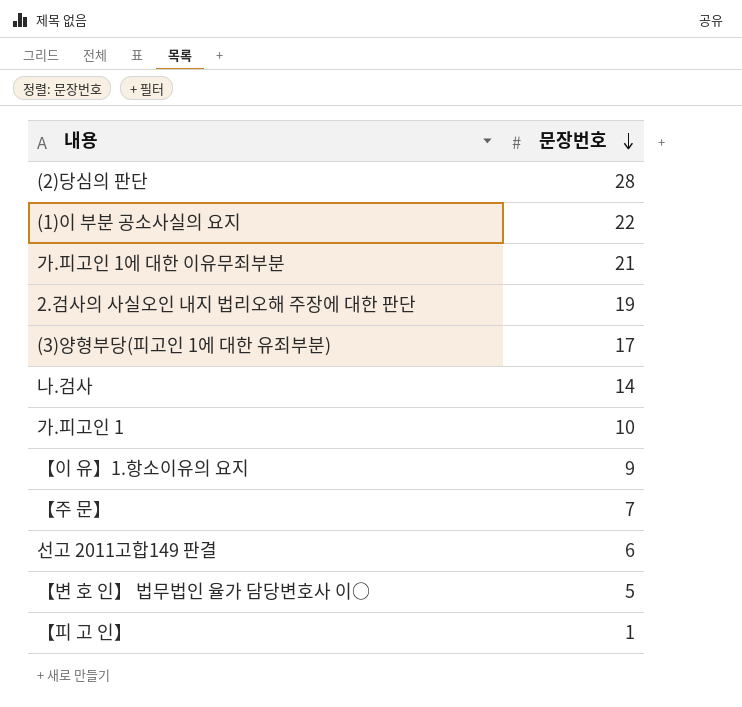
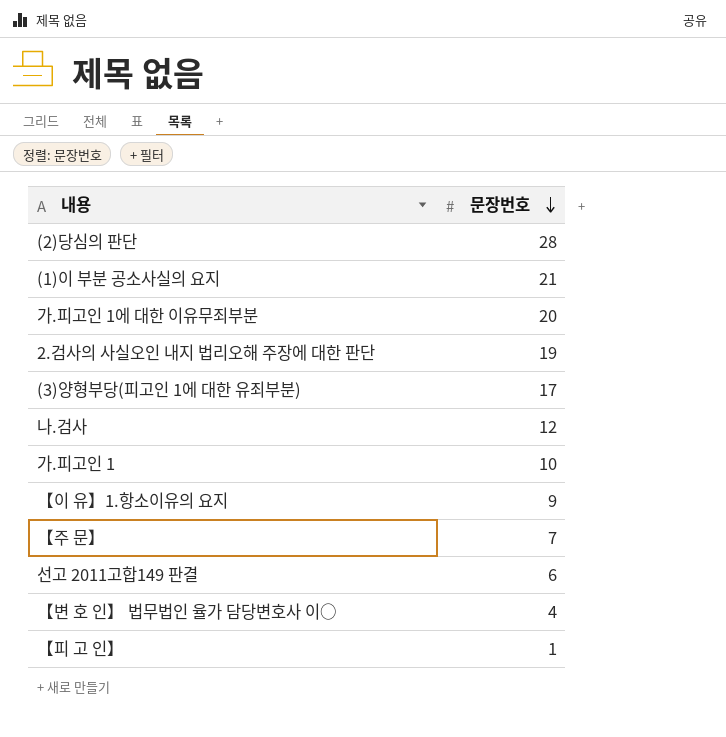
(1)이 부분 공소사실의 요지 | 문장번호: 22 -> 21
가.피고인 1에 대한 이유무죄부분 | 문장번호: 21 -> 20
나.검사 | 문장번호: 14 -> 12
【변 호 인】 법무법인 율가 담당변호사 이○ | 문장번호: 5 -> 4

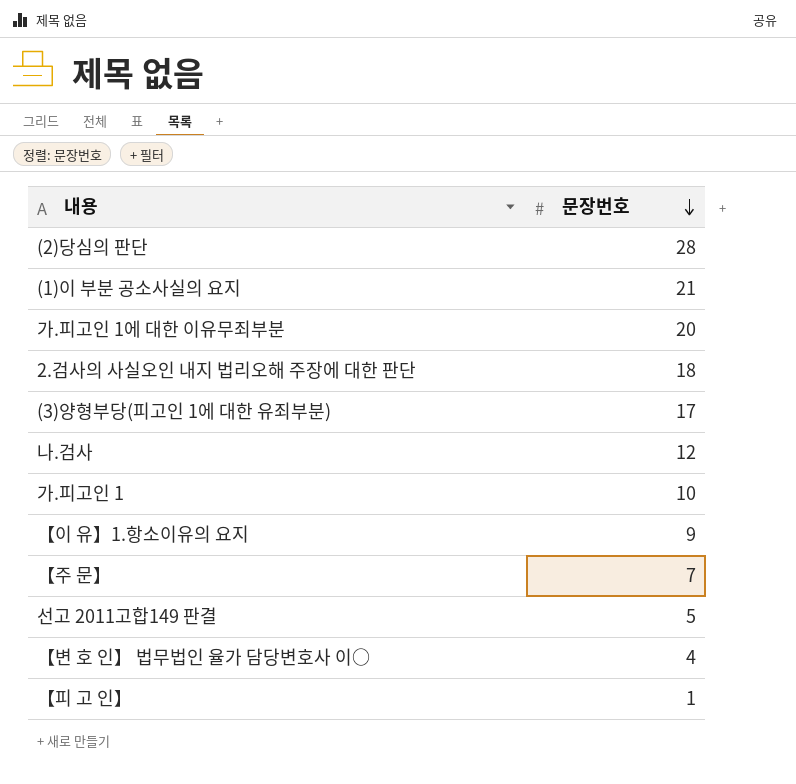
2.검사의 사실오인 내지 법리오해 주장에 대한 판단 | 문장번호: 19 -> 18
선고 2011고합149 판결 | 문장번호: 6 -> 5

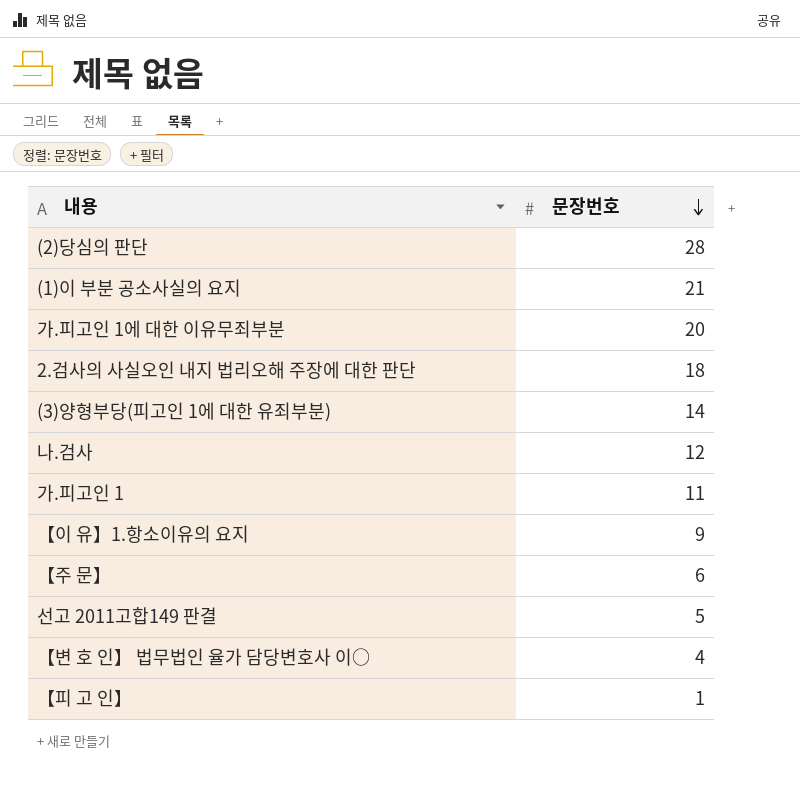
(3)양형부당(피고인 1에 대한 유죄부분) | 문장번호: 17 -> 14
가.피고인 1 | 문장번호: 10 -> 11
【주 문】 | 문장번호: 7 -> 6

